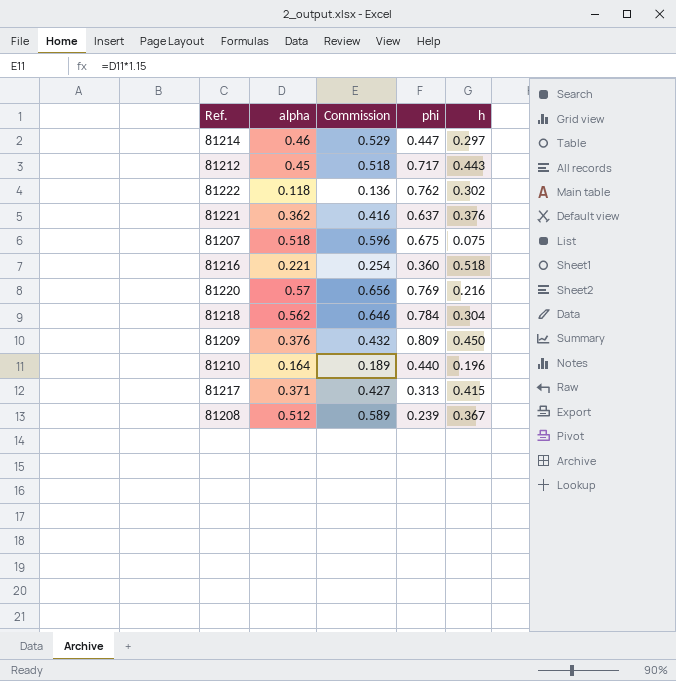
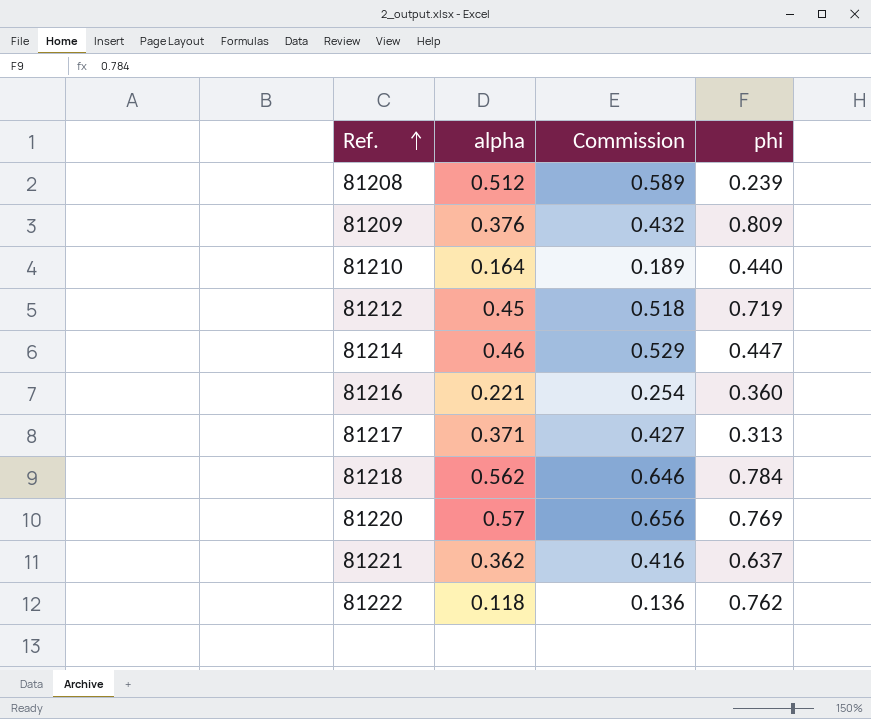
row order: none -> Ref. ascending
column h | position: 5 -> none
row 81207: 0.518 | 0.596 | 0.675 | 0.075 -> none
81212 | phi: 0.717 -> 0.719

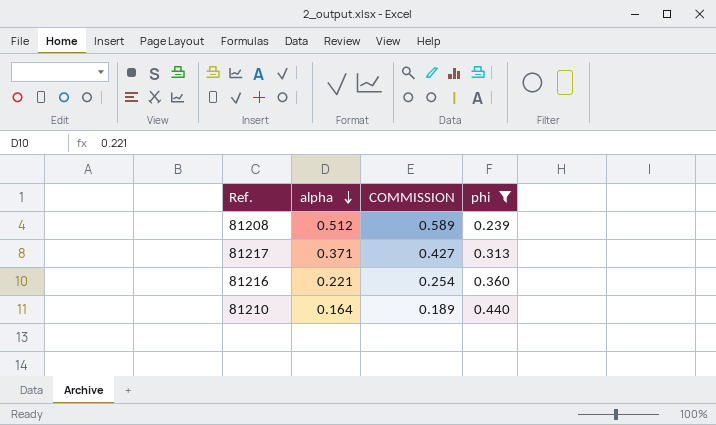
filter: none -> phi <= 0.440
row order: Ref. ascending -> alpha descending
column name: Commission -> COMMISSION

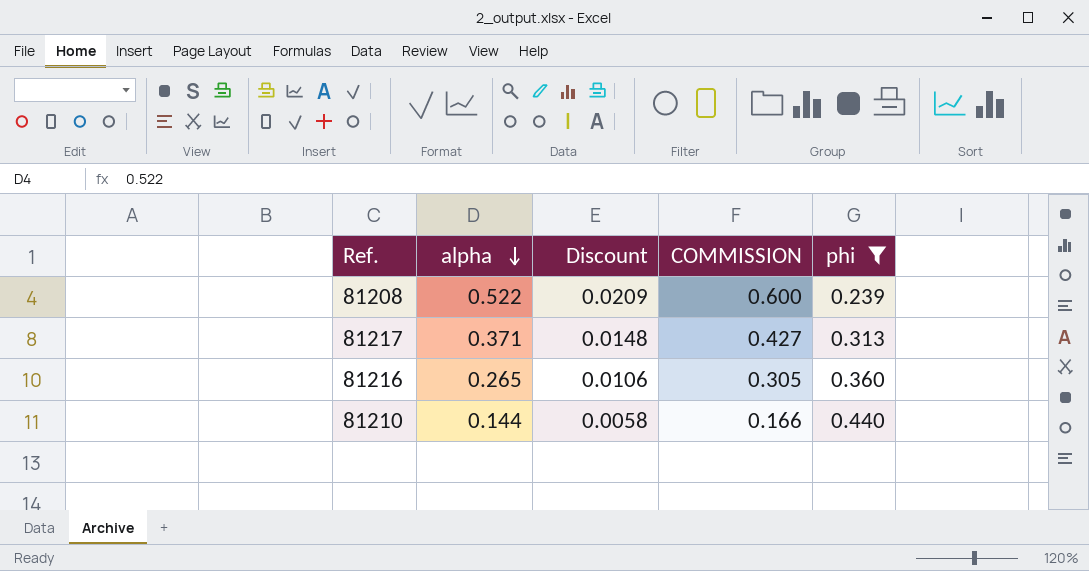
column Discount | formula: none -> [alpha] * 0.04
81208 | alpha: 0.512 -> 0.522
81208 | COMMISSION: 0.589 -> 0.600
81216 | alpha: 0.221 -> 0.265
81216 | COMMISSION: 0.254 -> 0.305
81210 | alpha: 0.164 -> 0.144
81210 | COMMISSION: 0.189 -> 0.166

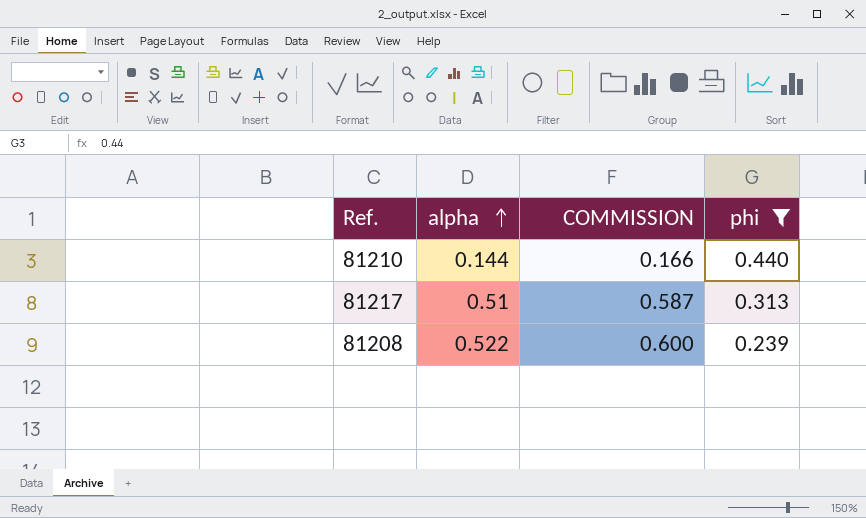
row order: alpha descending -> alpha ascending
column Discount | formula: [alpha] * 0.04 -> none
row 81216: 0.265 | 0.0106 | 0.305 | 0.360 -> none
81217 | alpha: 0.371 -> 0.51
81217 | COMMISSION: 0.427 -> 0.587

